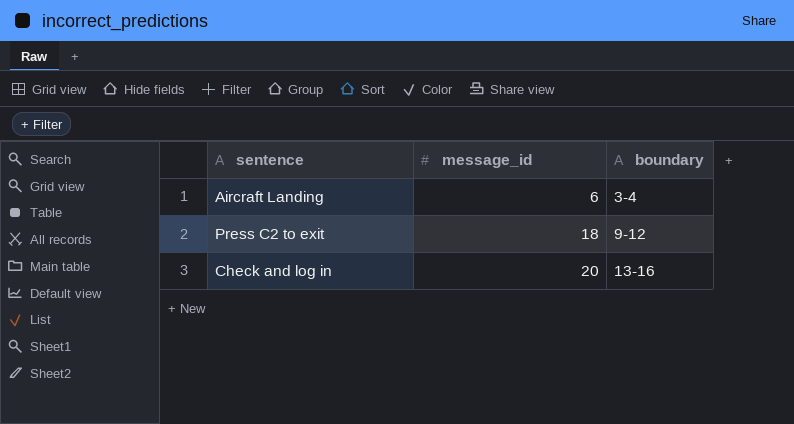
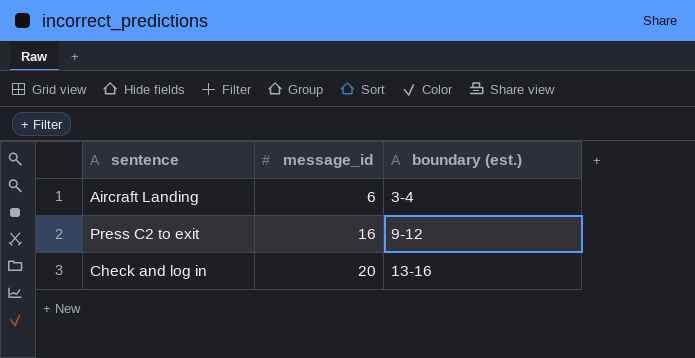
column name: boundary -> boundary (est.)
Press C2 to exit | message_id: 18 -> 16

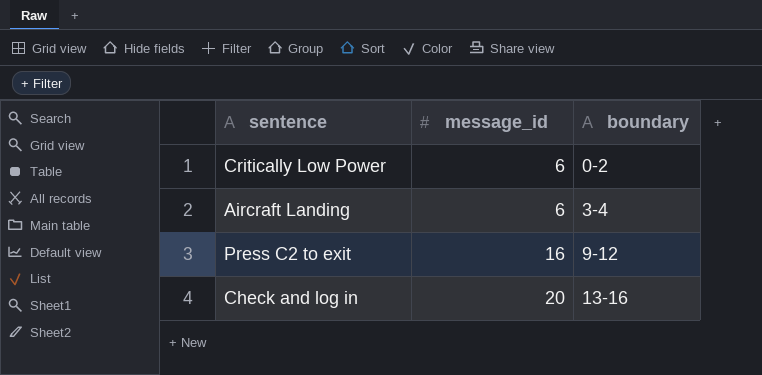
column name: boundary (est.) -> boundary
row Critically Low Power: none -> 6 | 0-2

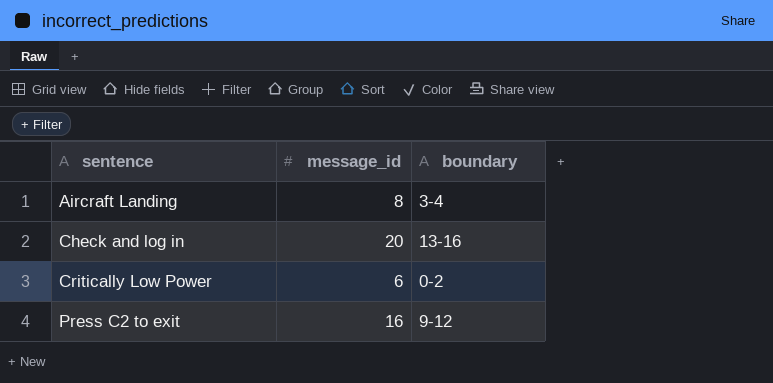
row order: message_id ascending -> sentence ascending
Aircraft Landing | message_id: 6 -> 8

